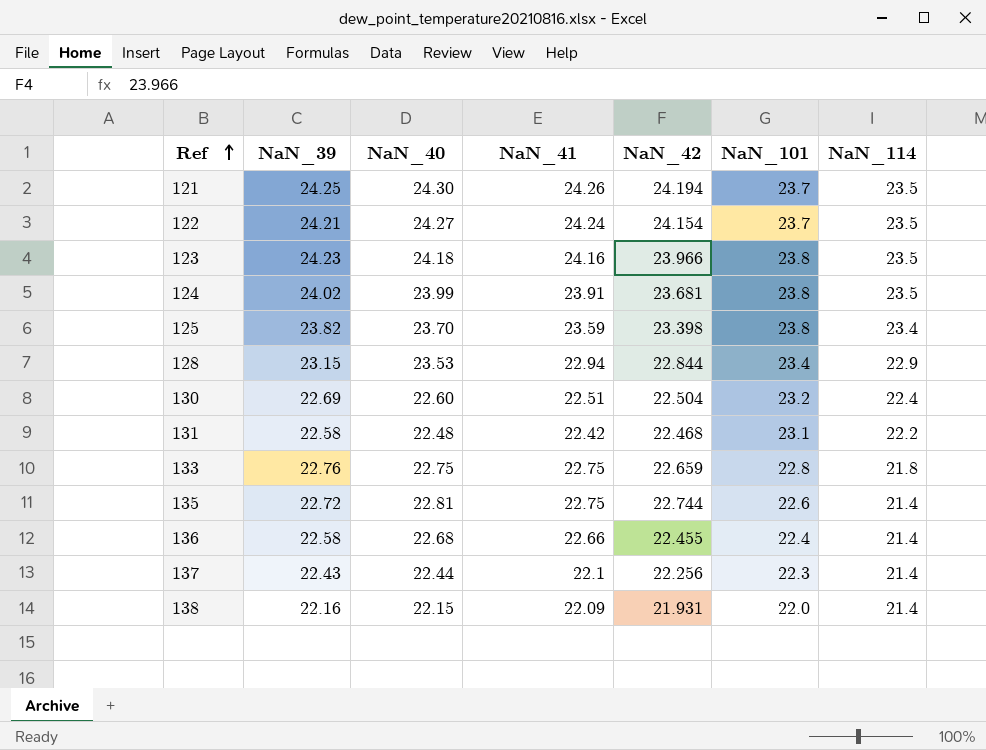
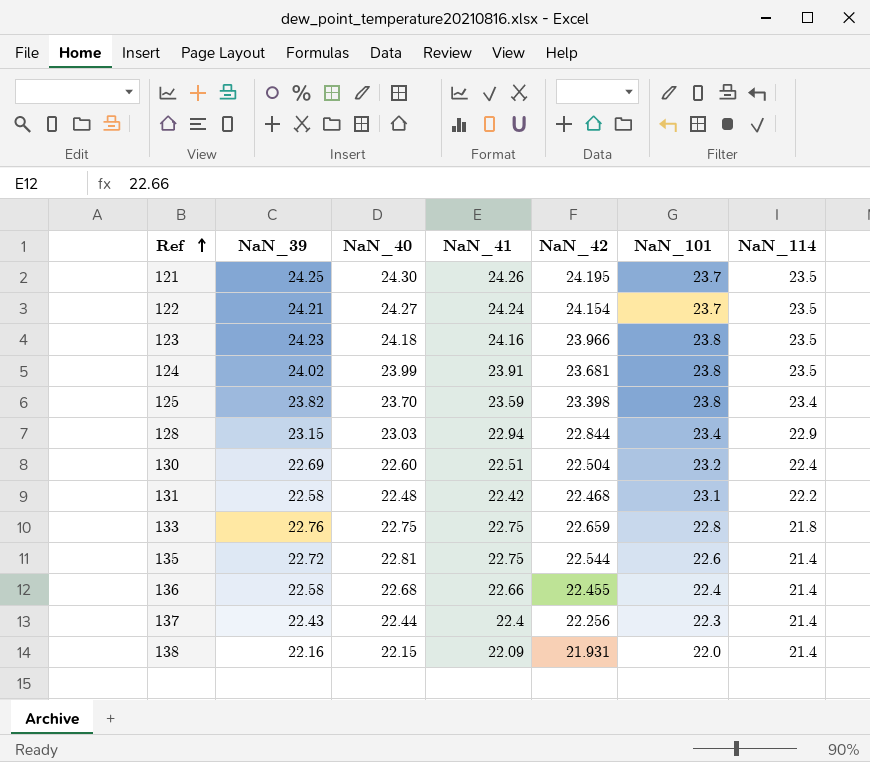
121 | NaN_42: 24.194 -> 24.195
128 | NaN_40: 23.53 -> 23.03
135 | NaN_42: 22.744 -> 22.544
137 | NaN_41: 22.1 -> 22.4

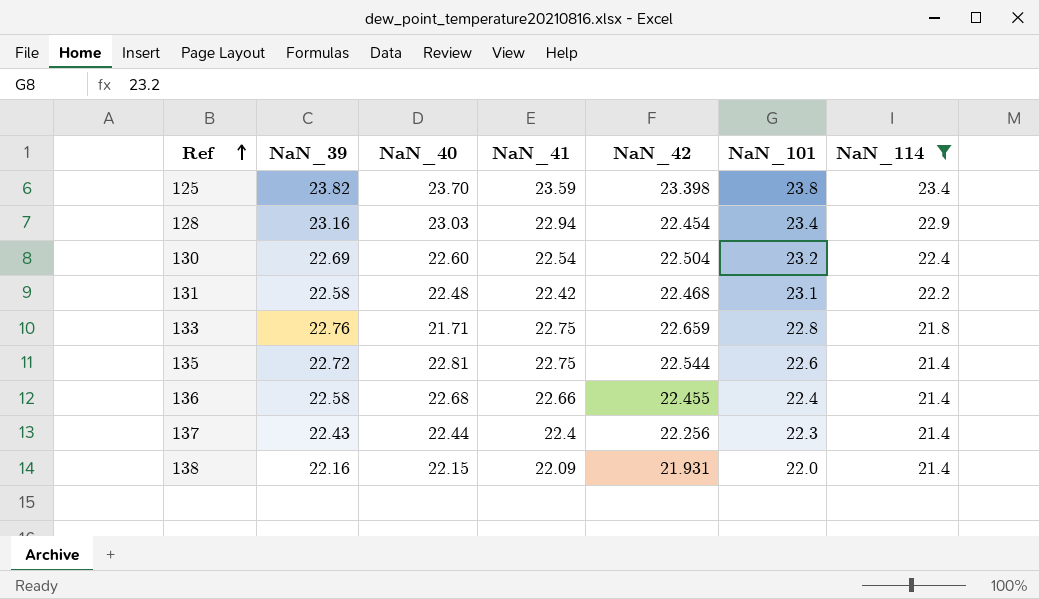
filter: none -> NaN_114 != 23.5
128 | NaN_39: 23.15 -> 23.16
128 | NaN_42: 22.844 -> 22.454
130 | NaN_41: 22.51 -> 22.54
133 | NaN_40: 22.75 -> 21.71

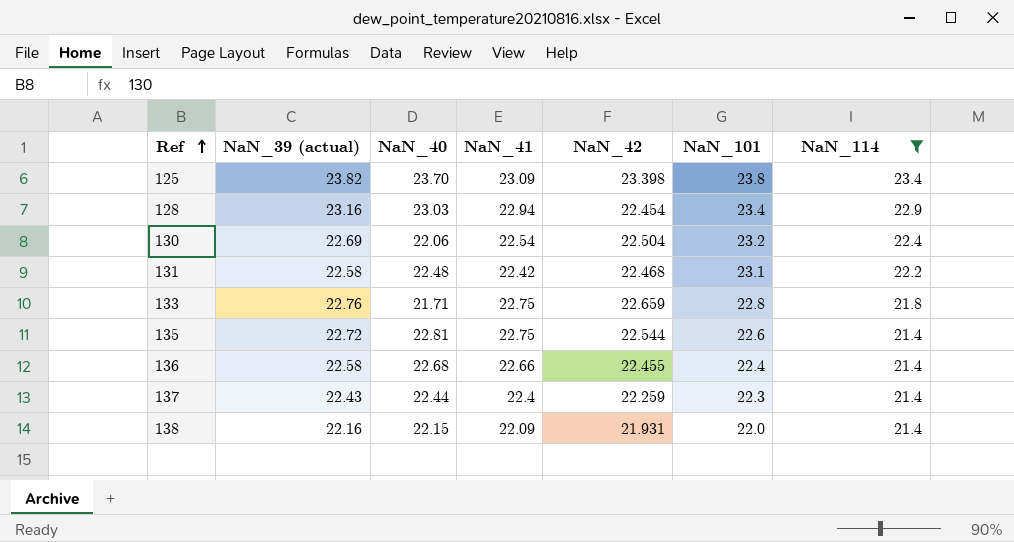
column name: NaN_39 -> NaN_39 (actual)
125 | NaN_41: 23.59 -> 23.09
130 | NaN_40: 22.60 -> 22.06
137 | NaN_42: 22.256 -> 22.259

